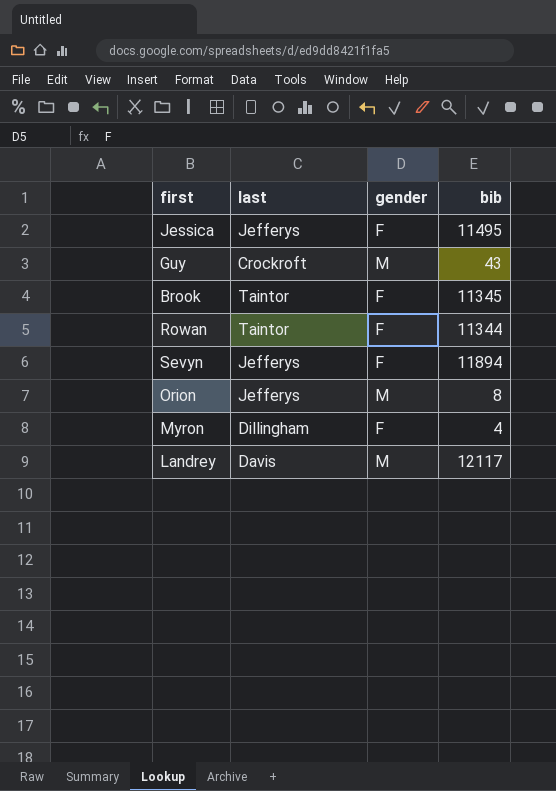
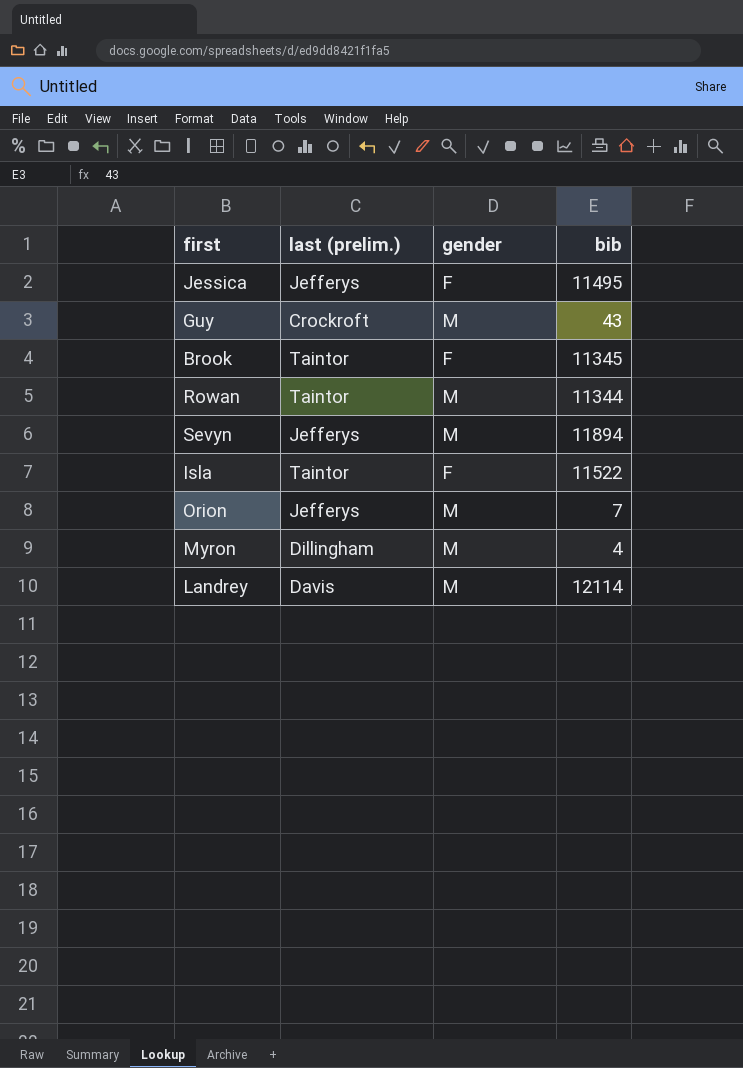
column name: last -> last (prelim.)
Rowan | gender: F -> M
Sevyn | gender: F -> M
row Isla: none -> Taintor | F | 11522
Orion | bib: 8 -> 7
Myron | gender: F -> M
Landrey | bib: 12117 -> 12114

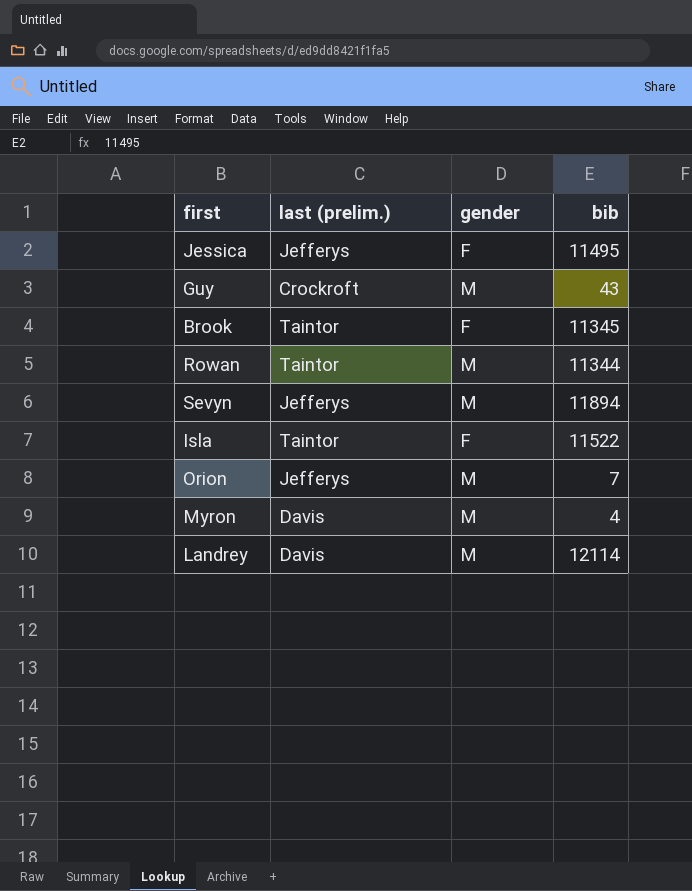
Myron | last (prelim.): Dillingham -> Davis

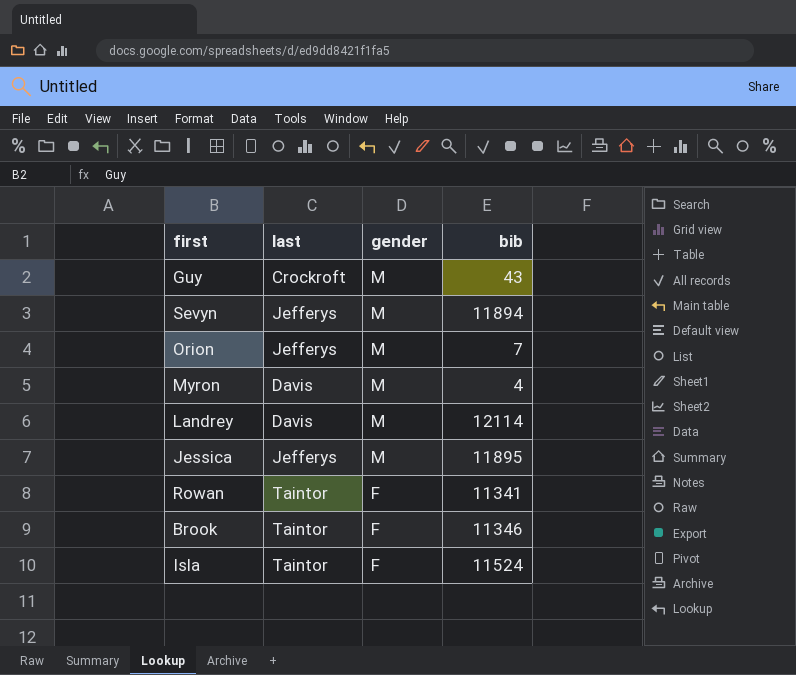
row order: none -> gender descending
column name: last (prelim.) -> last
Jessica | gender: F -> M
Jessica | bib: 11495 -> 11895
Rowan | gender: M -> F
Rowan | bib: 11344 -> 11341
Brook | bib: 11345 -> 11346
Isla | bib: 11522 -> 11524

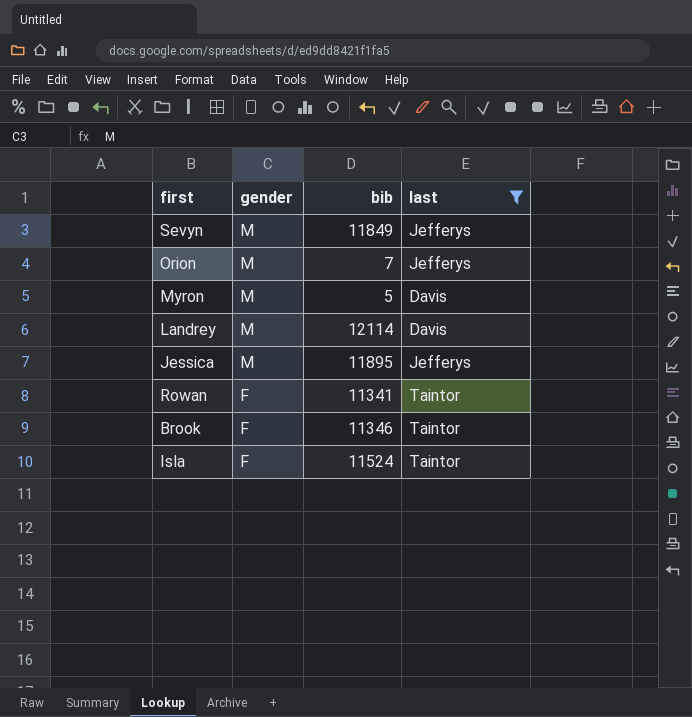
filter: none -> last != Crockroft
column last | position: 2 -> 4
Sevyn | bib: 11894 -> 11849
Myron | bib: 4 -> 5

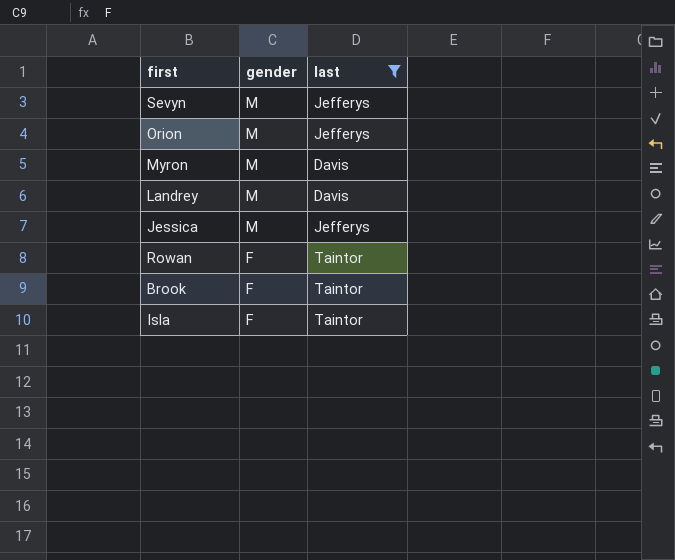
column bib | position: 3 -> none

